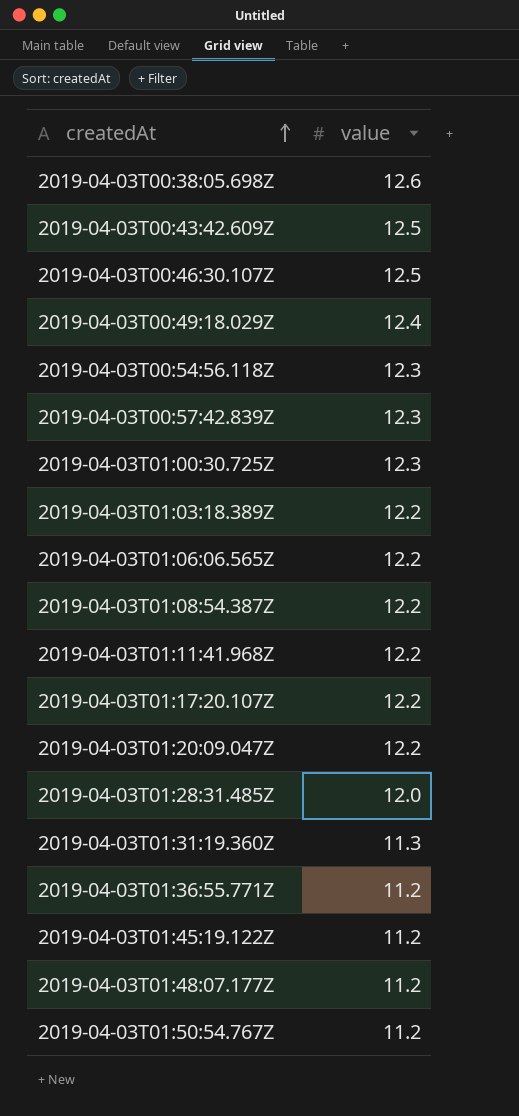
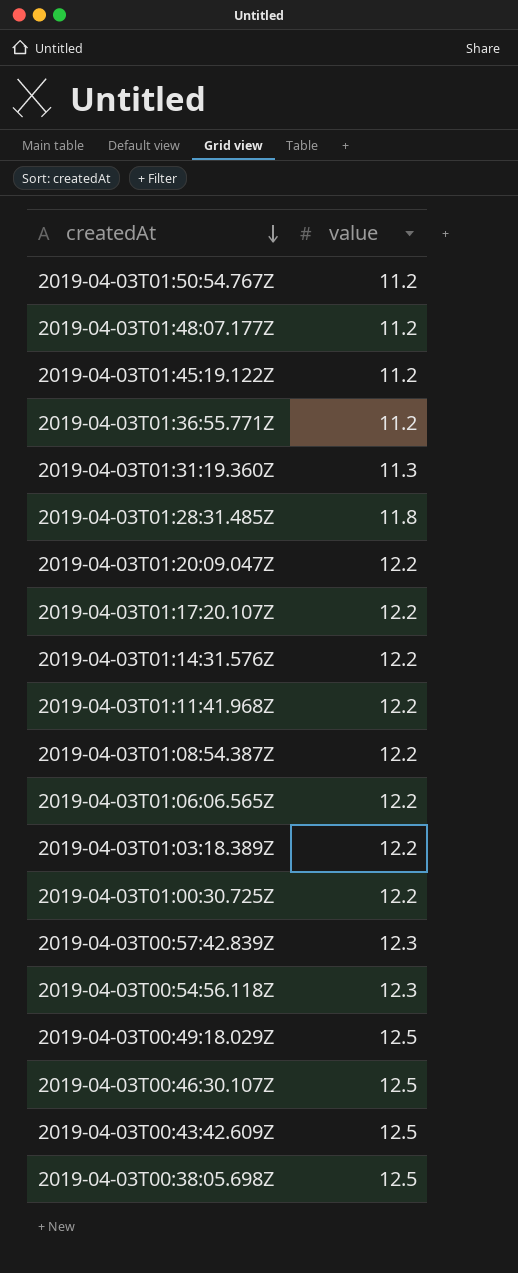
row order: createdAt ascending -> createdAt descending
2019-04-03T01:28:31.485Z | value: 12.0 -> 11.8
row 2019-04-03T01:14:31.576Z: none -> 12.2
2019-04-03T01:00:30.725Z | value: 12.3 -> 12.2
2019-04-03T00:49:18.029Z | value: 12.4 -> 12.5
2019-04-03T00:38:05.698Z | value: 12.6 -> 12.5

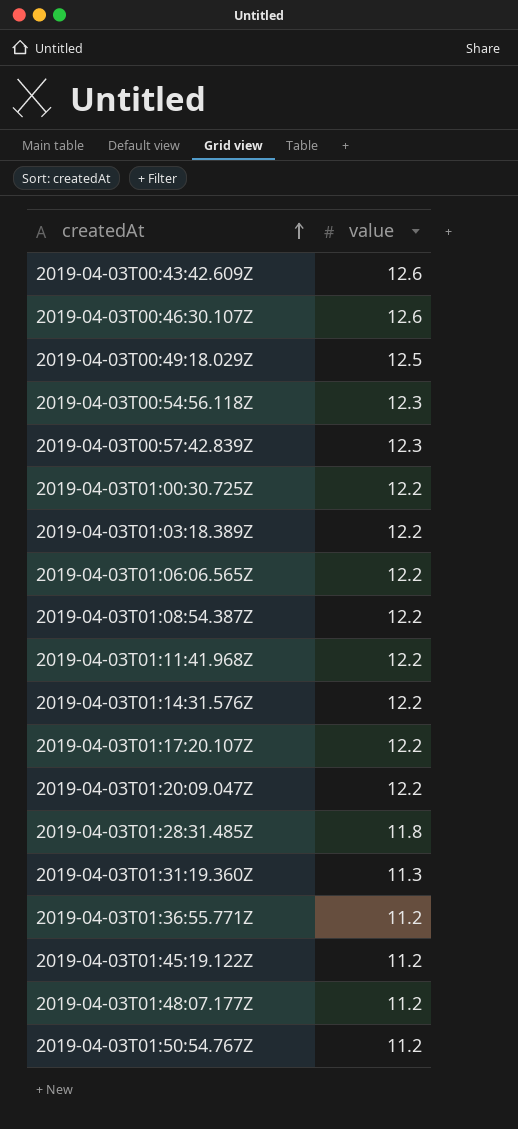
row order: createdAt descending -> createdAt ascending
row 2019-04-03T00:38:05.698Z: 12.5 -> none
2019-04-03T00:43:42.609Z | value: 12.5 -> 12.6
2019-04-03T00:46:30.107Z | value: 12.5 -> 12.6

